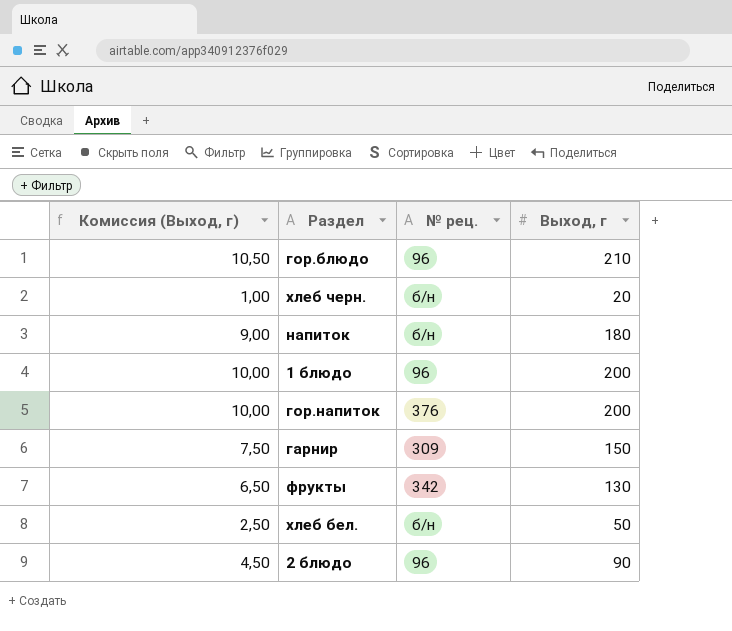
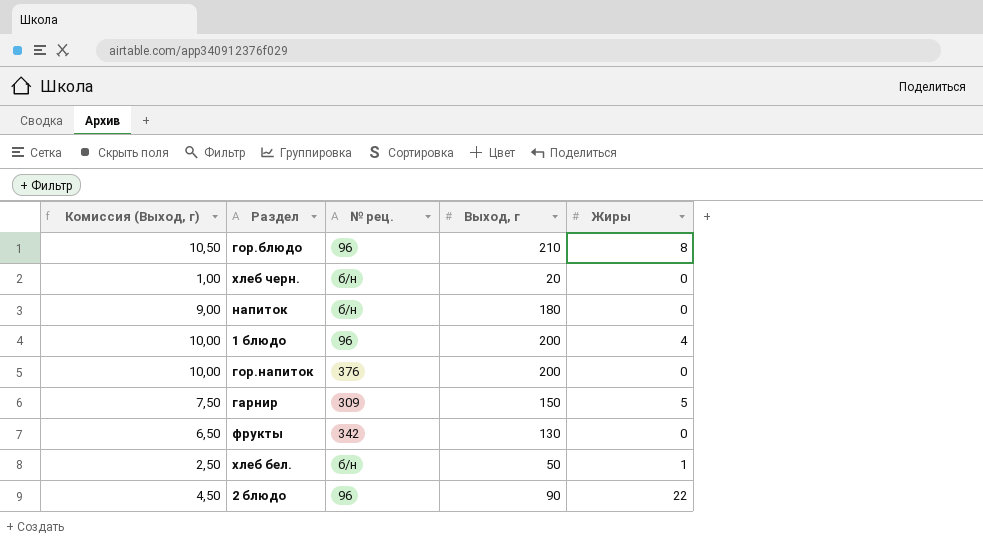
column Жиры | position: none -> 5

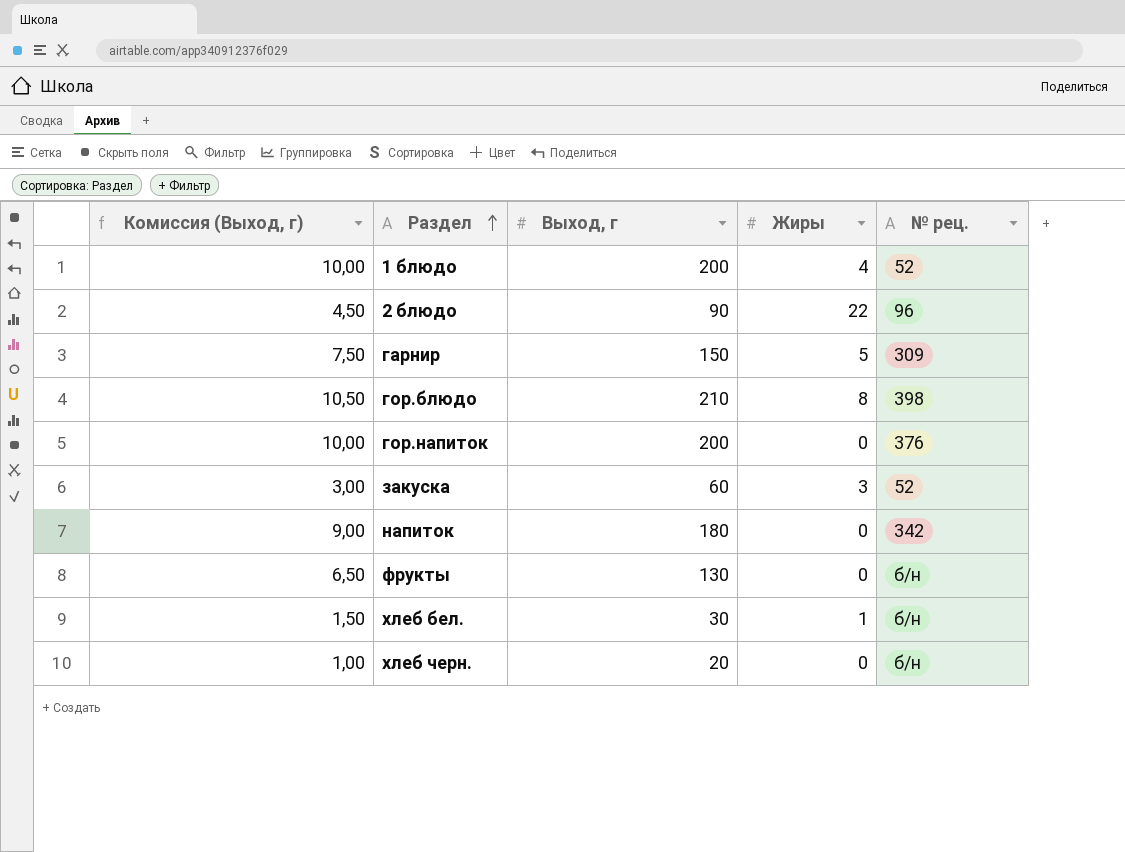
row order: none -> Раздел ascending
column № рец. | position: 3 -> 5
1 блюдо | № рец.: 96 -> 52
гор.блюдо | № рец.: 96 -> 398
row закуска: none -> 3,00 | 60 | 3 | 52
напиток | № рец.: б/н -> 342
фрукты | № рец.: 342 -> б/н
хлеб бел. | Комиссия (Выход, г): 2,50 -> 1,50
хлеб бел. | Выход, г: 50 -> 30

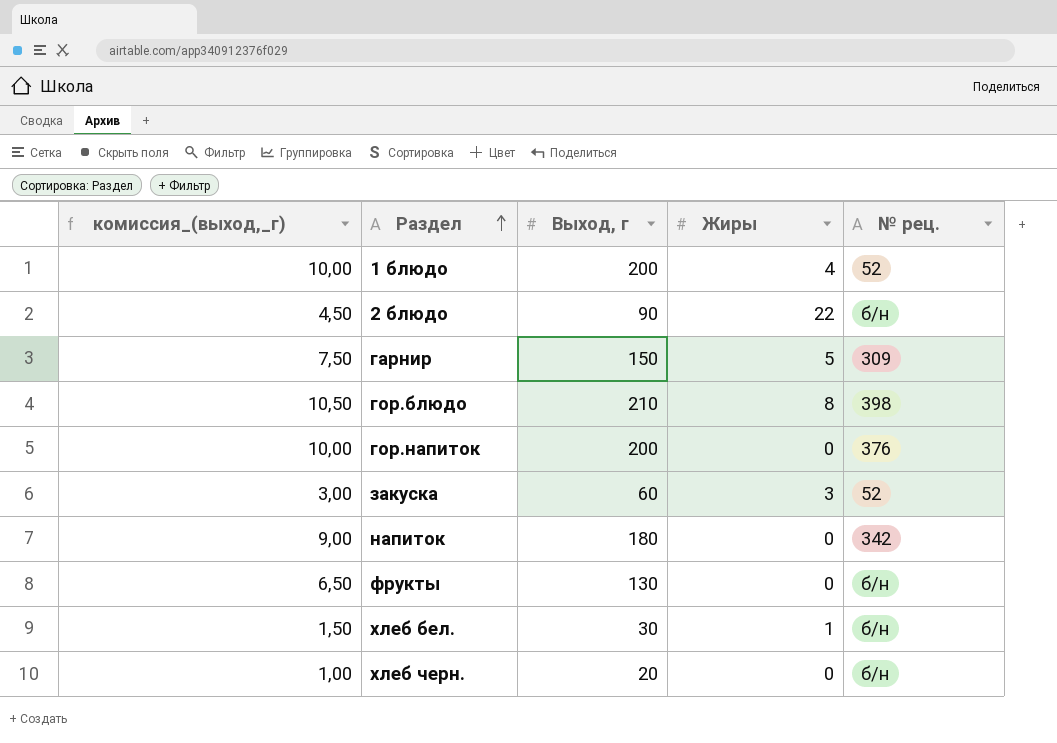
column name: Комиссия (Выход, г) -> комиссия_(выход,_г)
2 блюдо | № рец.: 96 -> б/н

